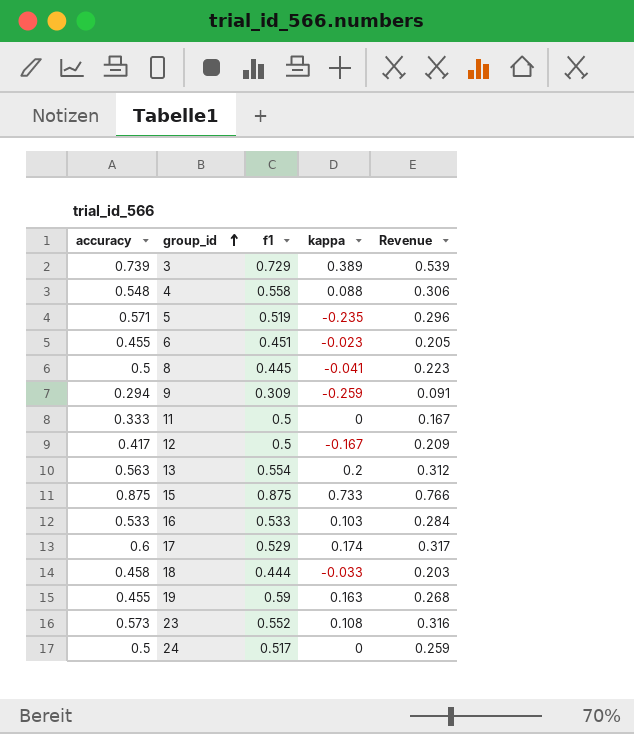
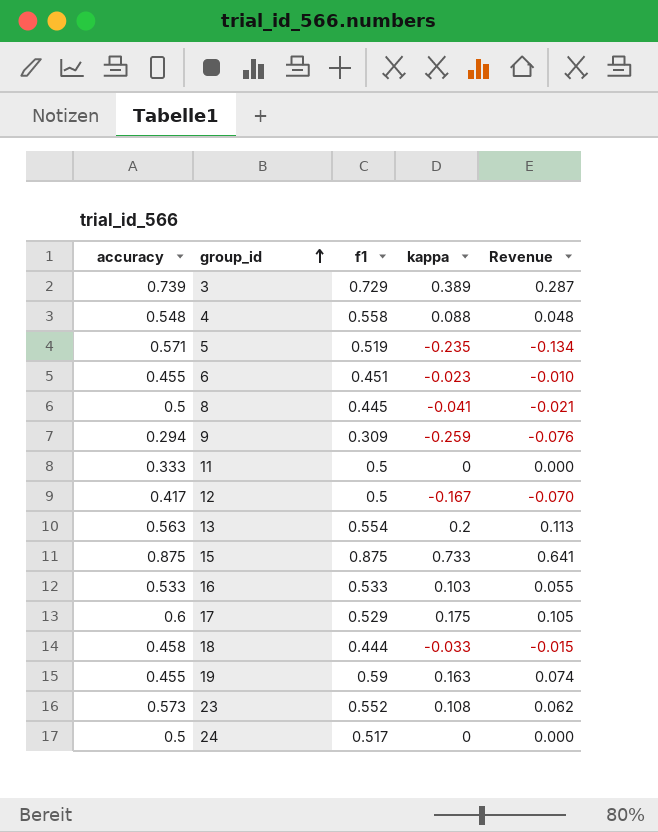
column Revenue | formula: [accuracy] * [f1] -> [accuracy] * [kappa]
17 | kappa: 0.174 -> 0.175

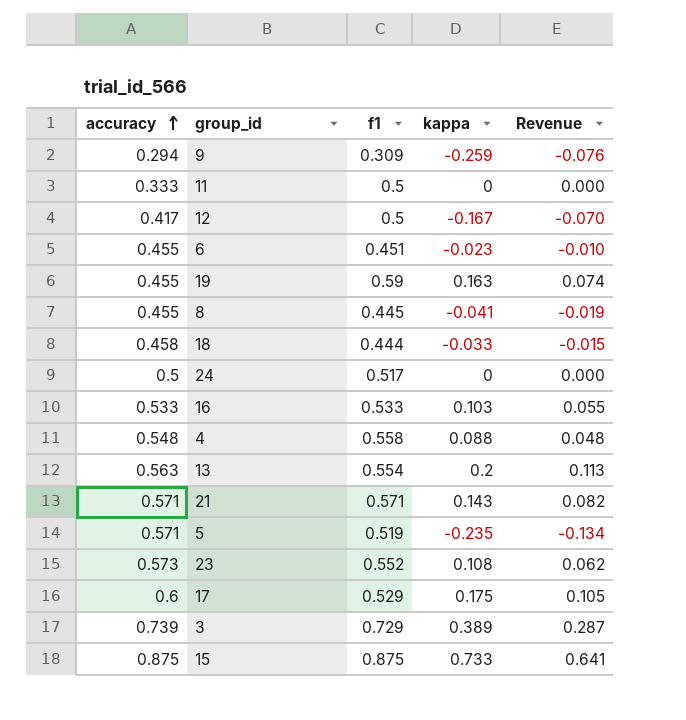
row order: group_id ascending -> accuracy ascending
8 | accuracy: 0.5 -> 0.455
8 | Revenue: -0.021 -> -0.019
row 21: none -> 0.571 | 0.571 | 0.143 | 0.082

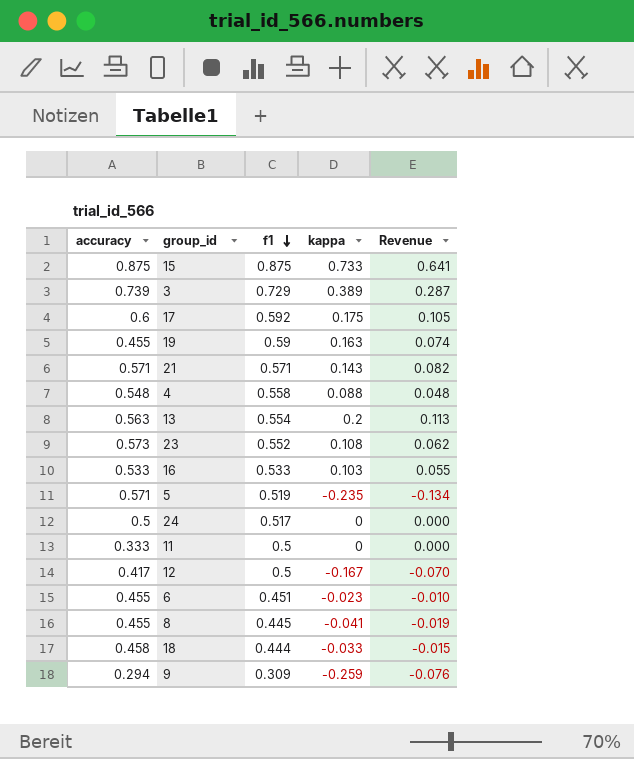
row order: accuracy ascending -> f1 descending
17 | f1: 0.529 -> 0.592

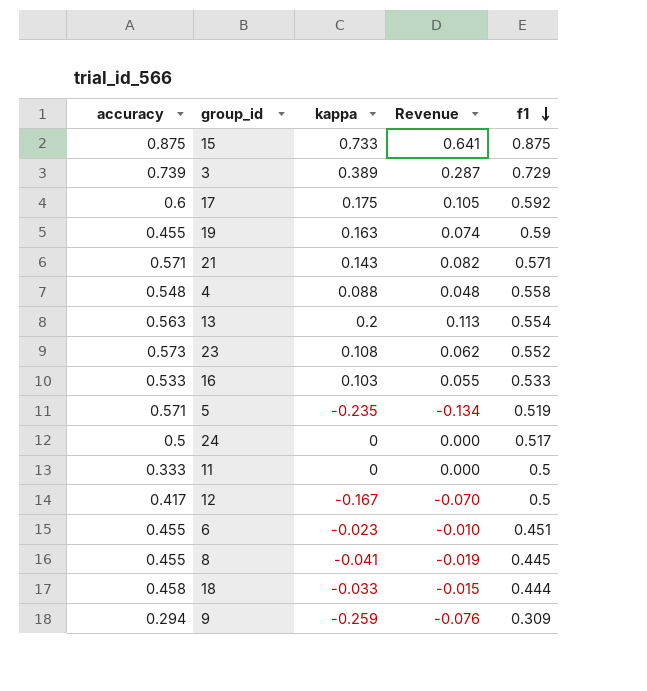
column f1 | position: 3 -> 5

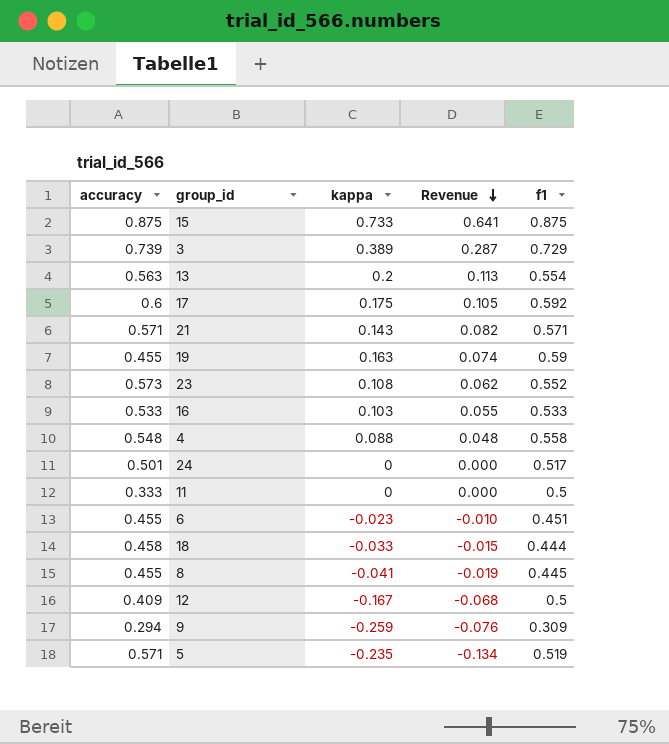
row order: f1 descending -> Revenue descending
24 | accuracy: 0.5 -> 0.501
12 | accuracy: 0.417 -> 0.409
12 | Revenue: -0.070 -> -0.068

